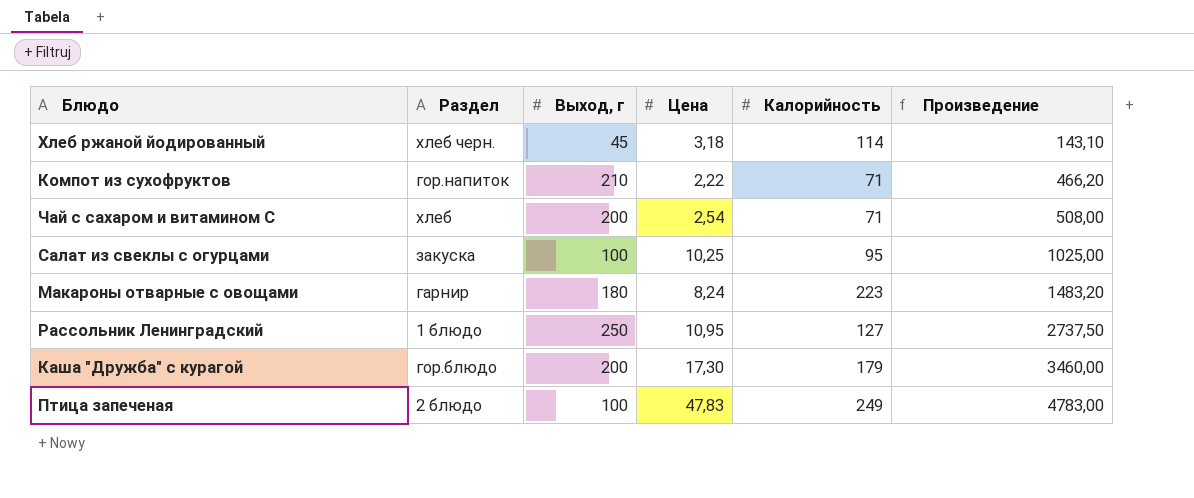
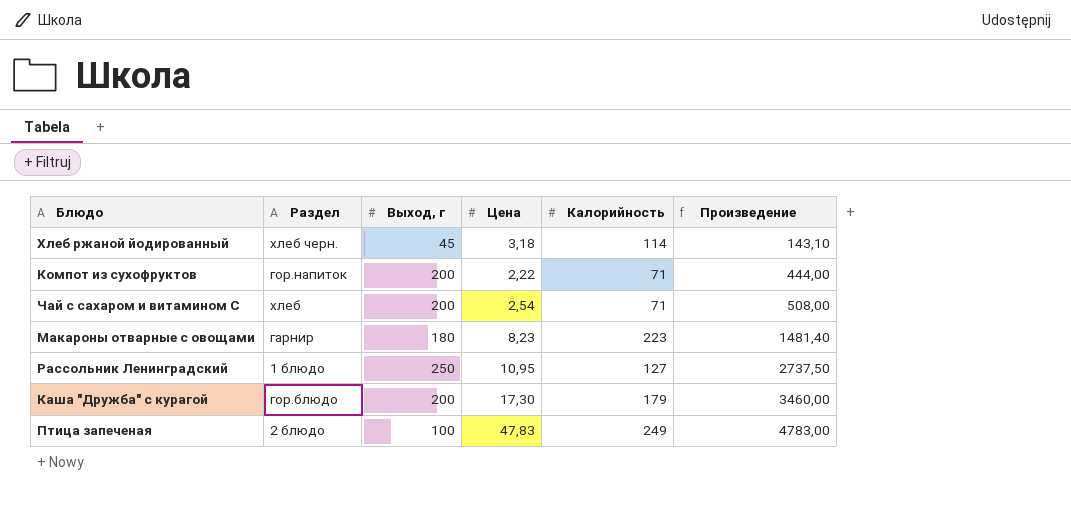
row Салат из свеклы с огурцами: закуска | 100 | 10,25 | 95 | 1025,00 -> none
Компот из сухофруктов | Выход, г: 210 -> 200
Компот из сухофруктов | Произведение: 466,20 -> 444,00
Макароны отварные с овощами | Цена: 8,24 -> 8,23
Макароны отварные с овощами | Произведение: 1483,20 -> 1481,40

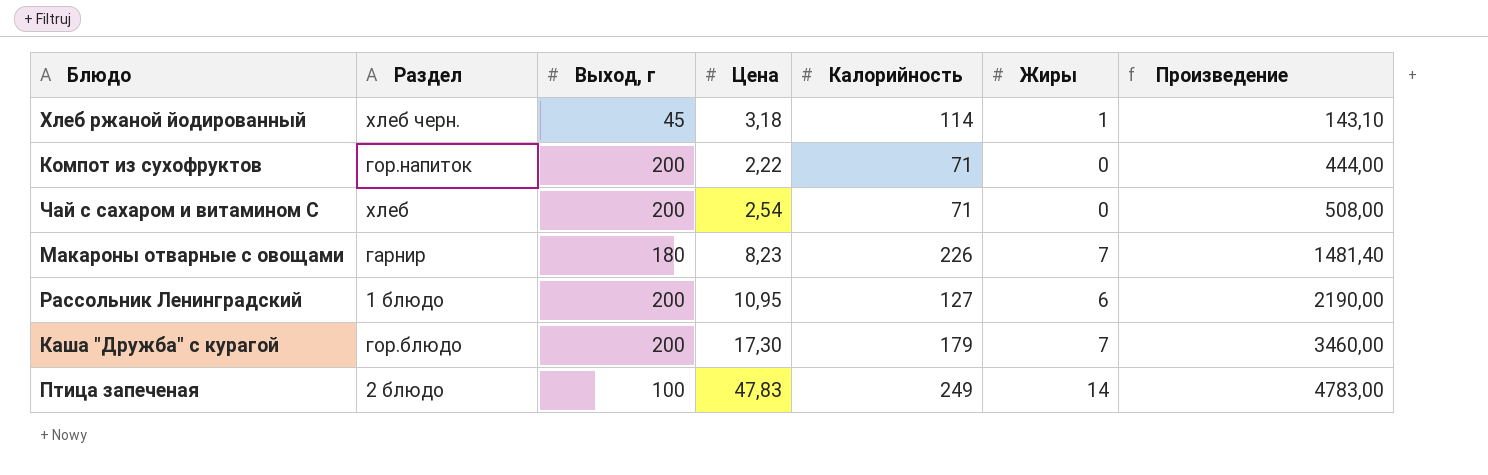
column Жиры | position: none -> 6
Макароны отварные с овощами | Калорийность: 223 -> 226
Рассольник Ленинградский | Выход, г: 250 -> 200
Рассольник Ленинградский | Произведение: 2737,50 -> 2190,00

